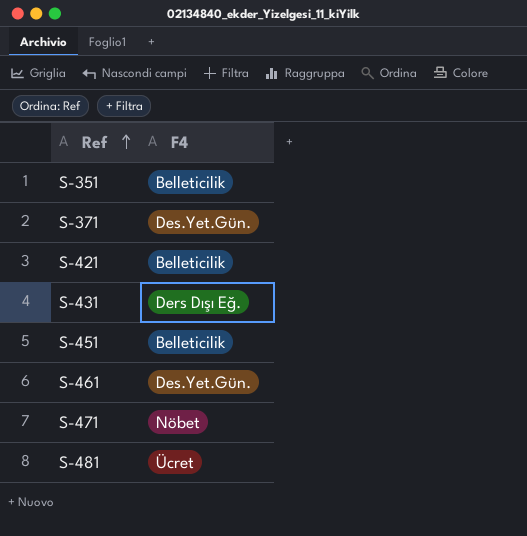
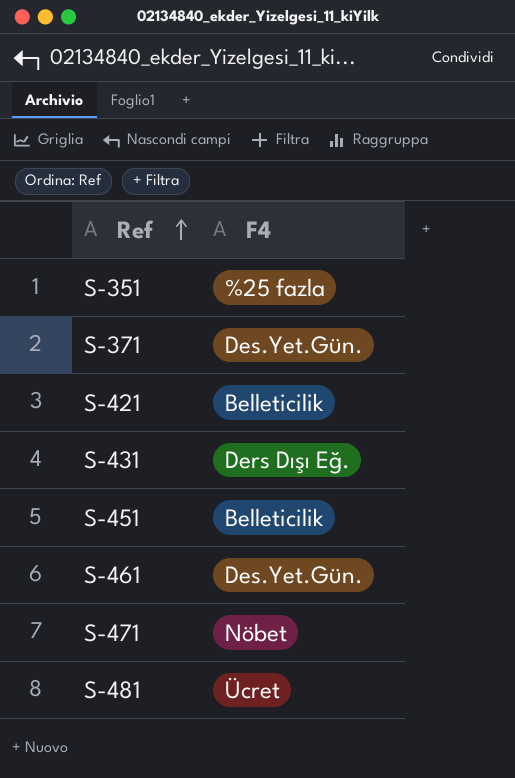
S-351 | F4: Belleticilik -> %25 fazla

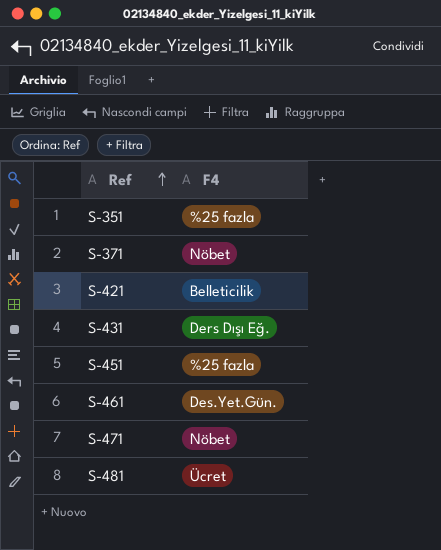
S-371 | F4: Des.Yet.Gün. -> Nöbet
S-451 | F4: Belleticilik -> %25 fazla

